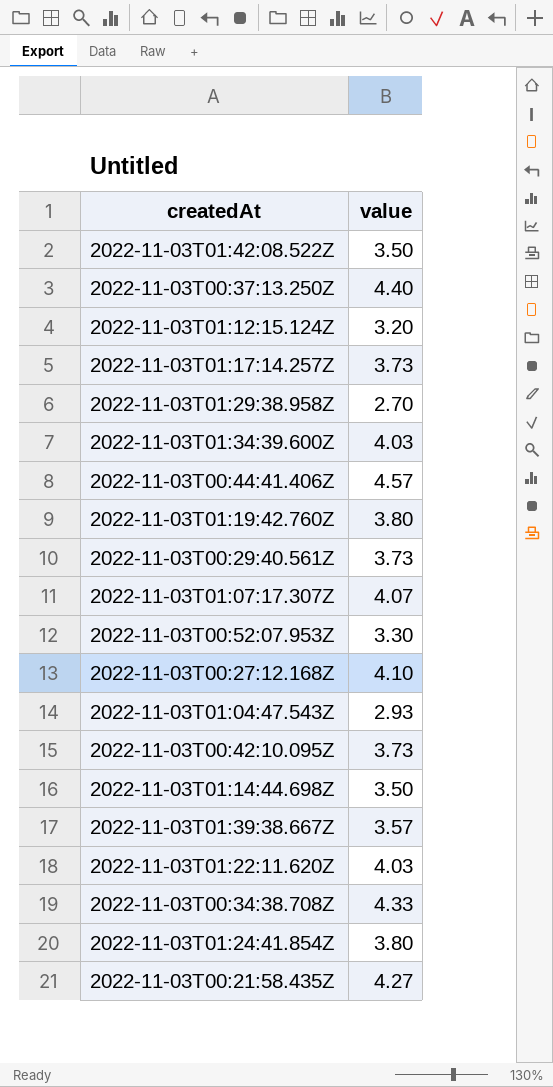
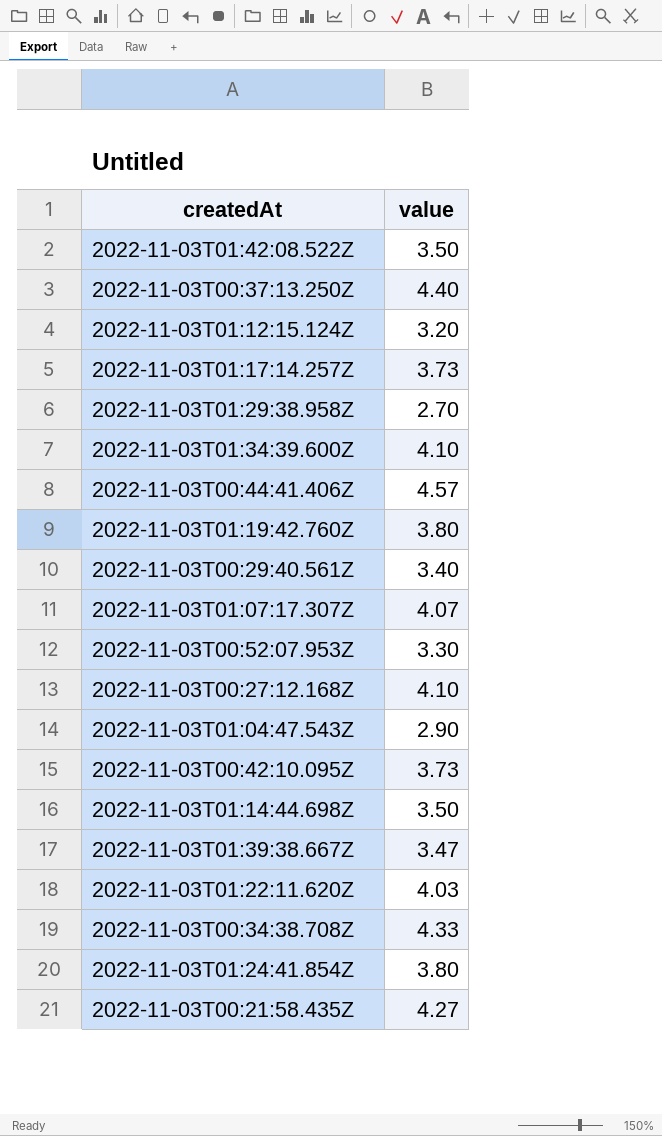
2022-11-03T01:34:39.600Z | value: 4.03 -> 4.10
2022-11-03T00:29:40.561Z | value: 3.73 -> 3.40
2022-11-03T01:04:47.543Z | value: 2.93 -> 2.90
2022-11-03T01:39:38.667Z | value: 3.57 -> 3.47

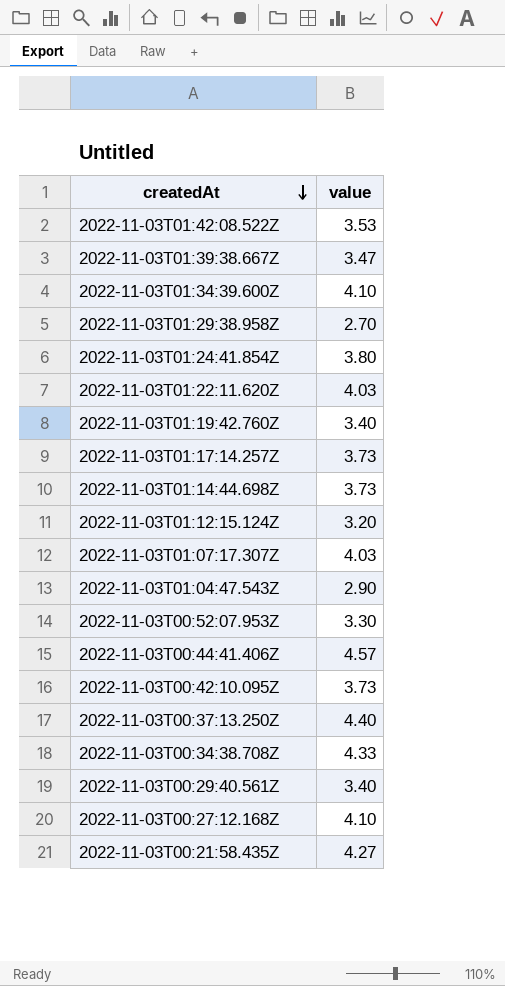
row order: none -> createdAt descending
2022-11-03T01:42:08.522Z | value: 3.50 -> 3.53
2022-11-03T01:19:42.760Z | value: 3.80 -> 3.40
2022-11-03T01:14:44.698Z | value: 3.50 -> 3.73
2022-11-03T01:07:17.307Z | value: 4.07 -> 4.03

